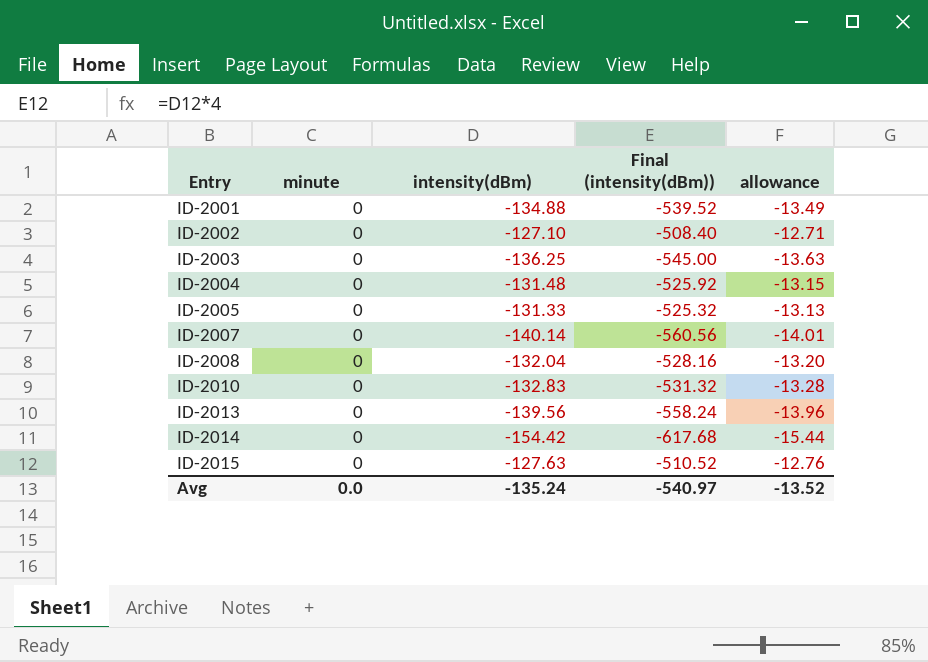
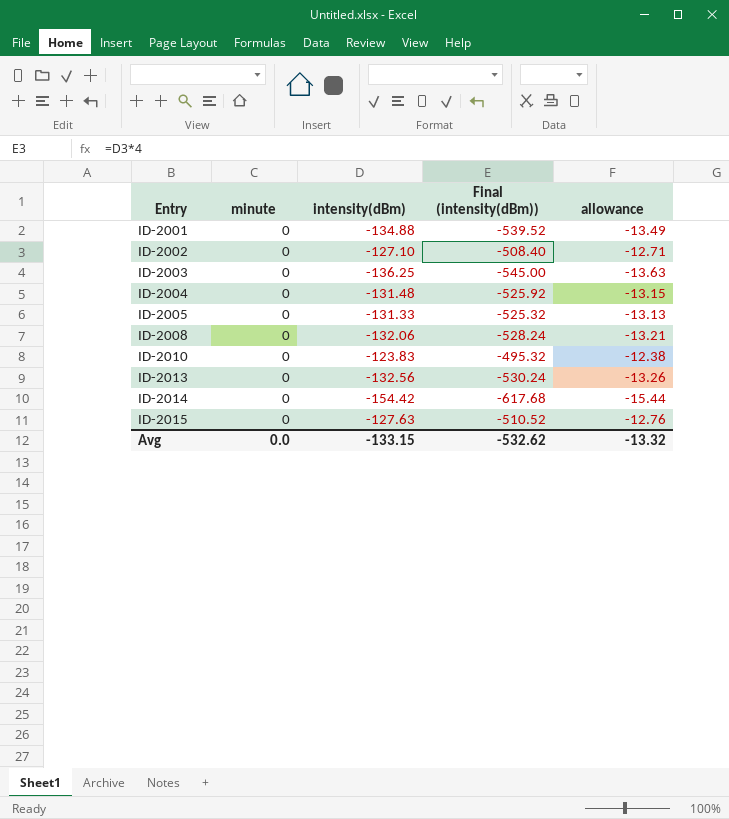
row ID-2007: 0 | -140.14 | -560.56 | -14.01 -> none
ID-2008 | intensity(dBm): -132.04 -> -132.06
ID-2008 | Final (intensity(dBm)): -528.16 -> -528.24
ID-2008 | allowance: -13.20 -> -13.21
ID-2010 | intensity(dBm): -132.83 -> -123.83
ID-2010 | Final (intensity(dBm)): -531.32 -> -495.32
ID-2010 | allowance: -13.28 -> -12.38
ID-2013 | intensity(dBm): -139.56 -> -132.56
ID-2013 | Final (intensity(dBm)): -558.24 -> -530.24
ID-2013 | allowance: -13.96 -> -13.26
Avg | intensity(dBm): -135.24 -> -133.15
Avg | Final (intensity(dBm)): -540.97 -> -532.62
Avg | allowance: -13.52 -> -13.32

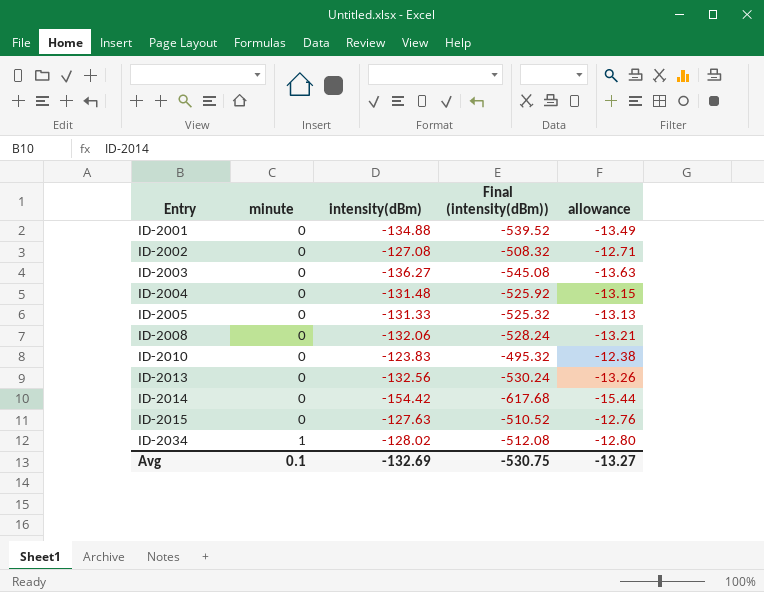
ID-2002 | intensity(dBm): -127.10 -> -127.08
ID-2002 | Final (intensity(dBm)): -508.40 -> -508.32
ID-2003 | intensity(dBm): -136.25 -> -136.27
ID-2003 | Final (intensity(dBm)): -545.00 -> -545.08
row ID-2034: none -> 1 | -128.02 | -512.08 | -12.80
Avg | minute: 0.0 -> 0.1
Avg | intensity(dBm): -133.15 -> -132.69
Avg | Final (intensity(dBm)): -532.62 -> -530.75
Avg | allowance: -13.32 -> -13.27

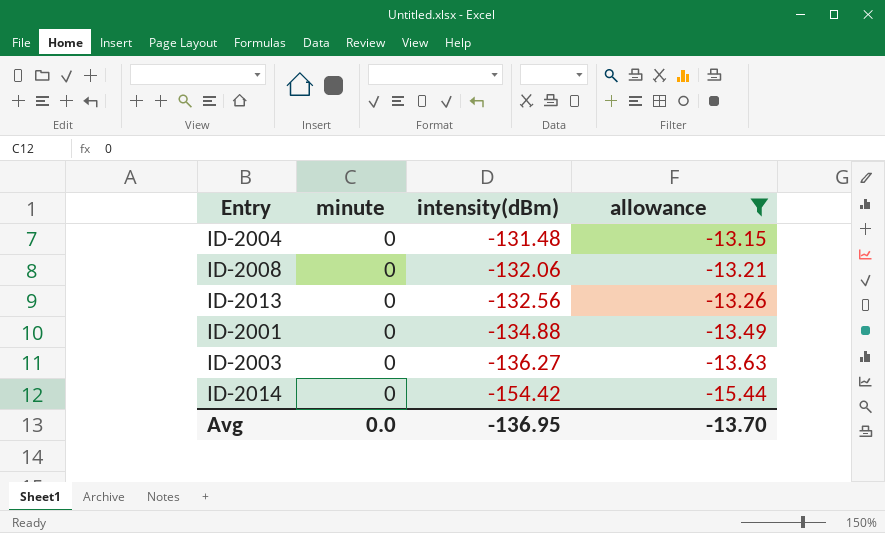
filter: none -> allowance <= -13.15
row order: Entry ascending -> intensity(dBm) descending
column Final (intensity(dBm)) | formula: [intensity(dBm)] * 4 -> none
Avg | minute: 0.1 -> 0.0
Avg | intensity(dBm): -132.69 -> -136.95
Avg | allowance: -13.27 -> -13.70

